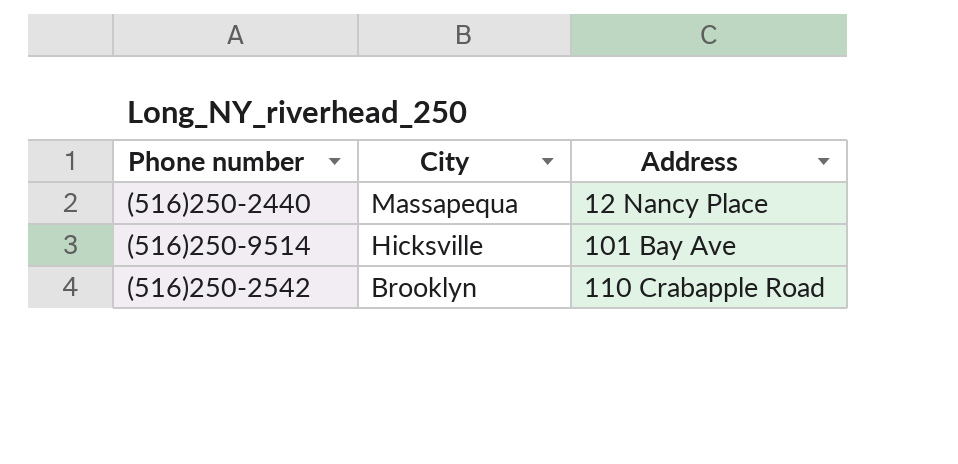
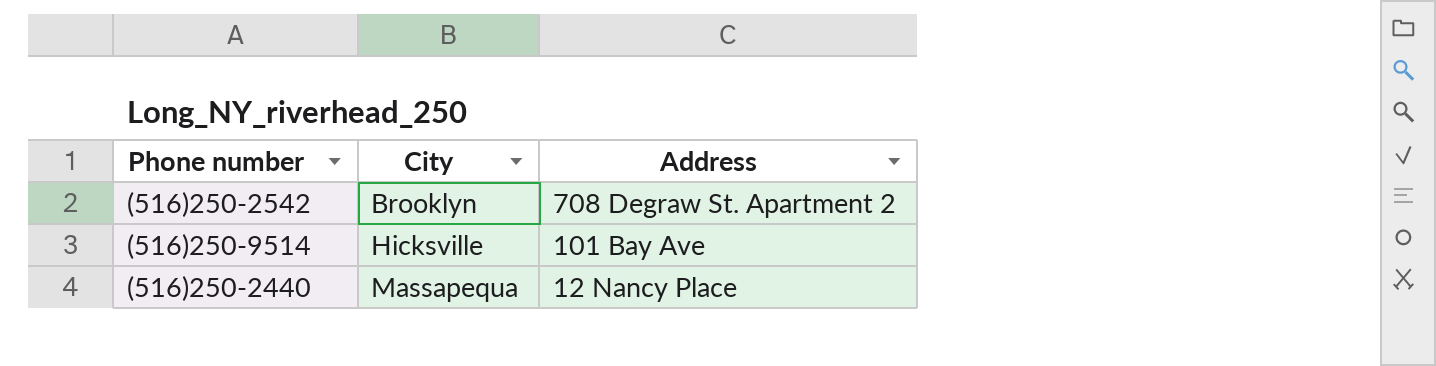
row order: City descending -> City ascending
(516)250-2542 | Address: 110 Crabapple Road -> 708 Degraw St. Apartment 2

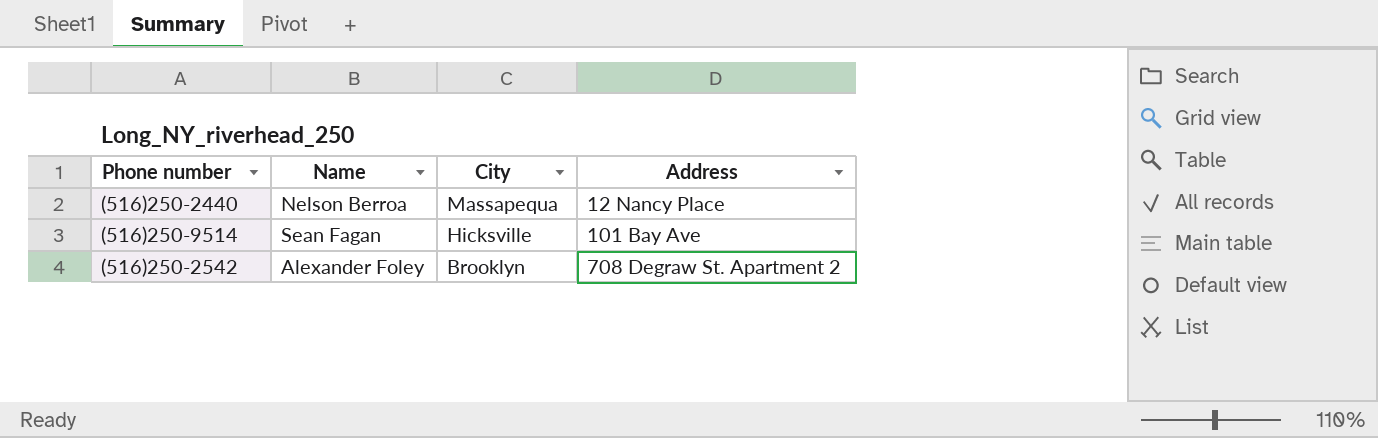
row order: City ascending -> City descending
column Name | position: none -> 2

